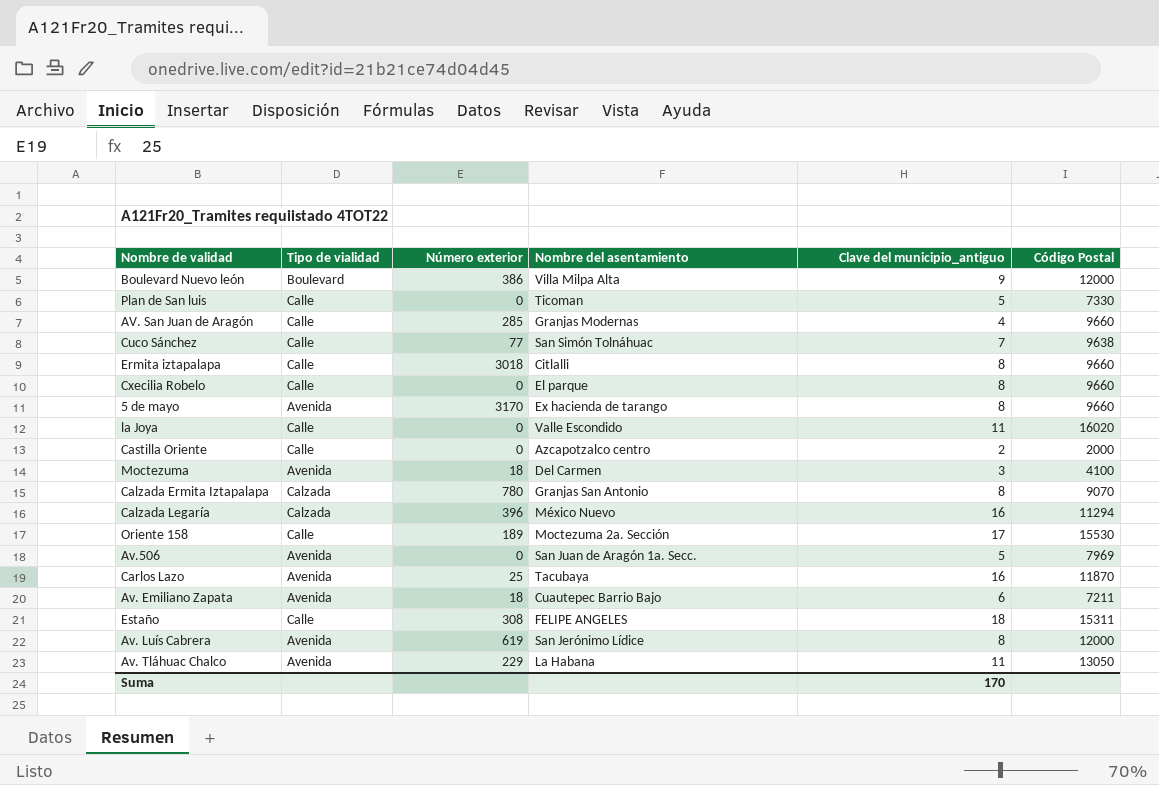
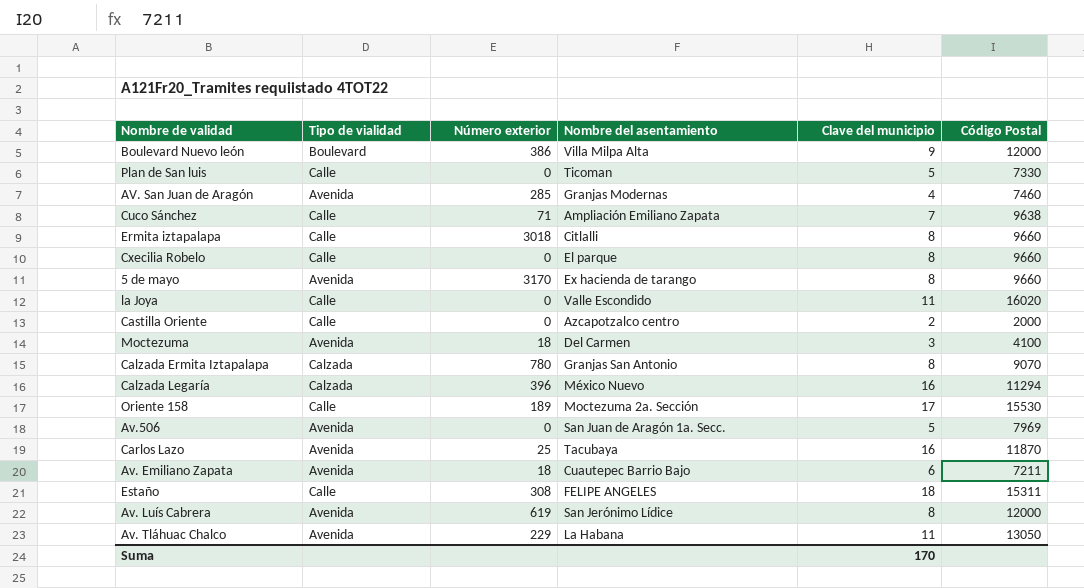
column name: Clave del municipio_antiguo -> Clave del municipio
AV. San Juan de Aragón | Tipo de vialidad: Calle -> Avenida
AV. San Juan de Aragón | Código Postal: 9660 -> 7460
Cuco Sánchez | Número exterior: 77 -> 71
Cuco Sánchez | Nombre del asentamiento: San Simón Tolnáhuac -> Ampliación Emiliano Zapata

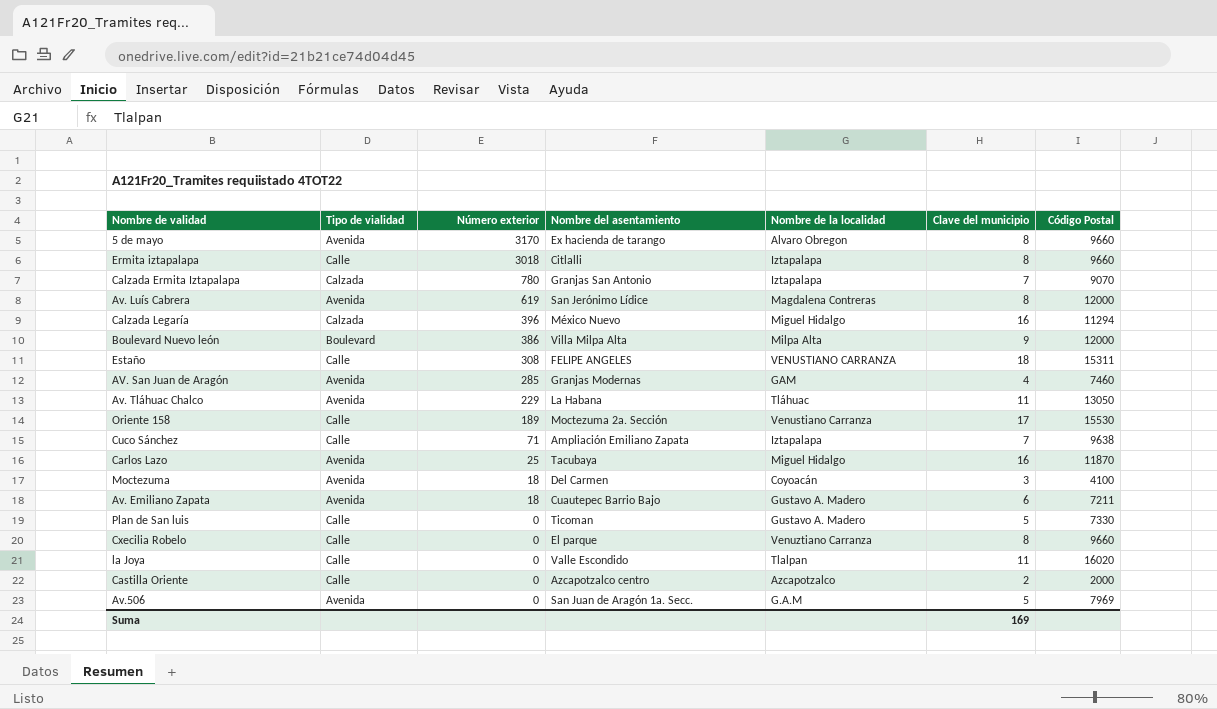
row order: none -> Número exterior descending
column Nombre de la localidad | position: none -> 5
Calzada Ermita Iztapalapa | Clave del municipio: 8 -> 7
Suma | Clave del municipio: 170 -> 169

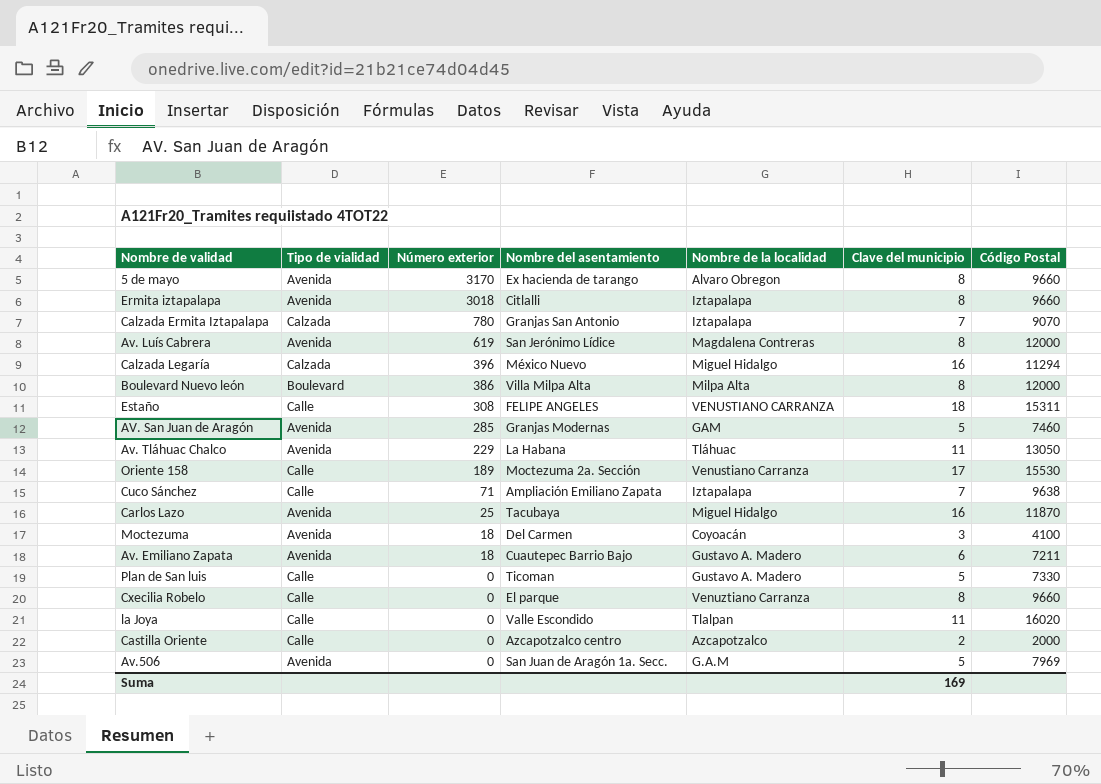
Ermita iztapalapa | Tipo de vialidad: Calle -> Avenida
Boulevard Nuevo león | Clave del municipio: 9 -> 8
AV. San Juan de Aragón | Clave del municipio: 4 -> 5

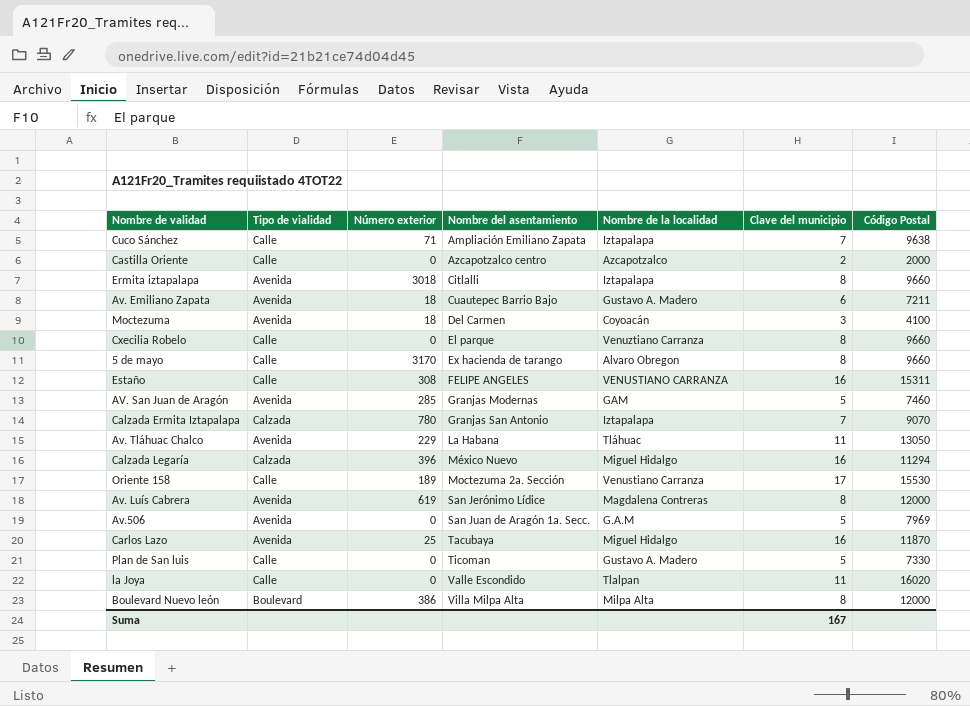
row order: Número exterior descending -> Nombre del asentamiento ascending
5 de mayo | Tipo de vialidad: Avenida -> Calle
Estaño | Clave del municipio: 18 -> 16
Suma | Clave del municipio: 169 -> 167

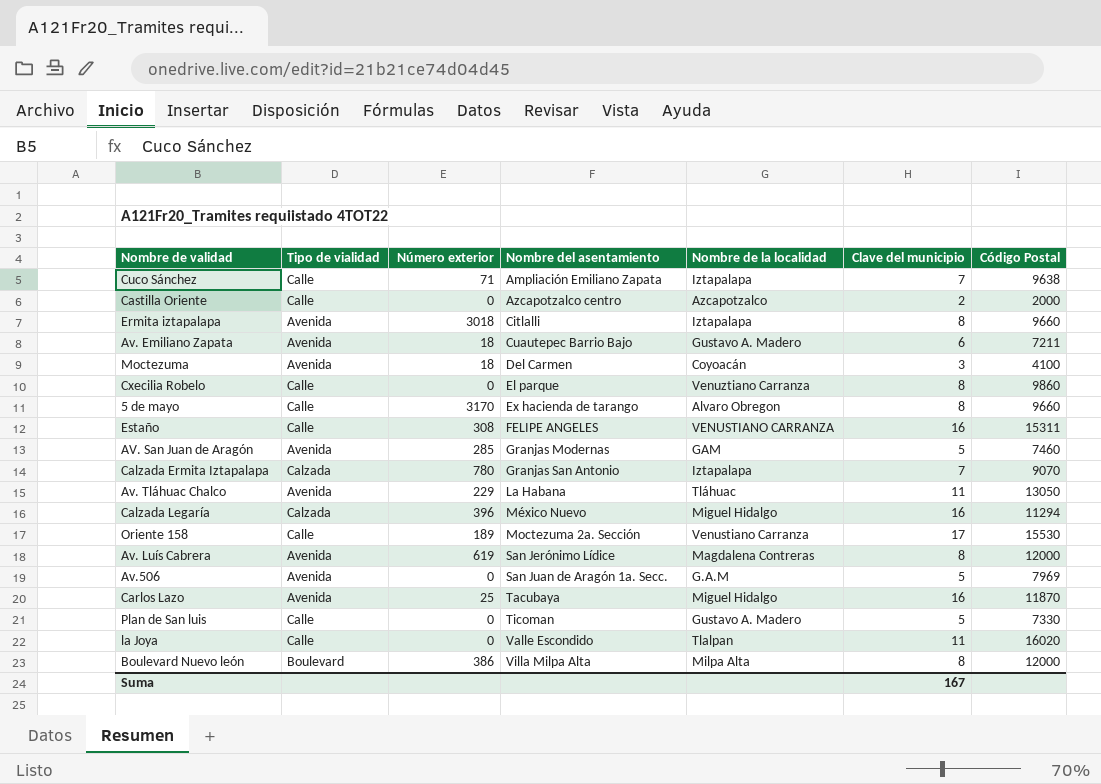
Cxecilia Robelo | Código Postal: 9660 -> 9860

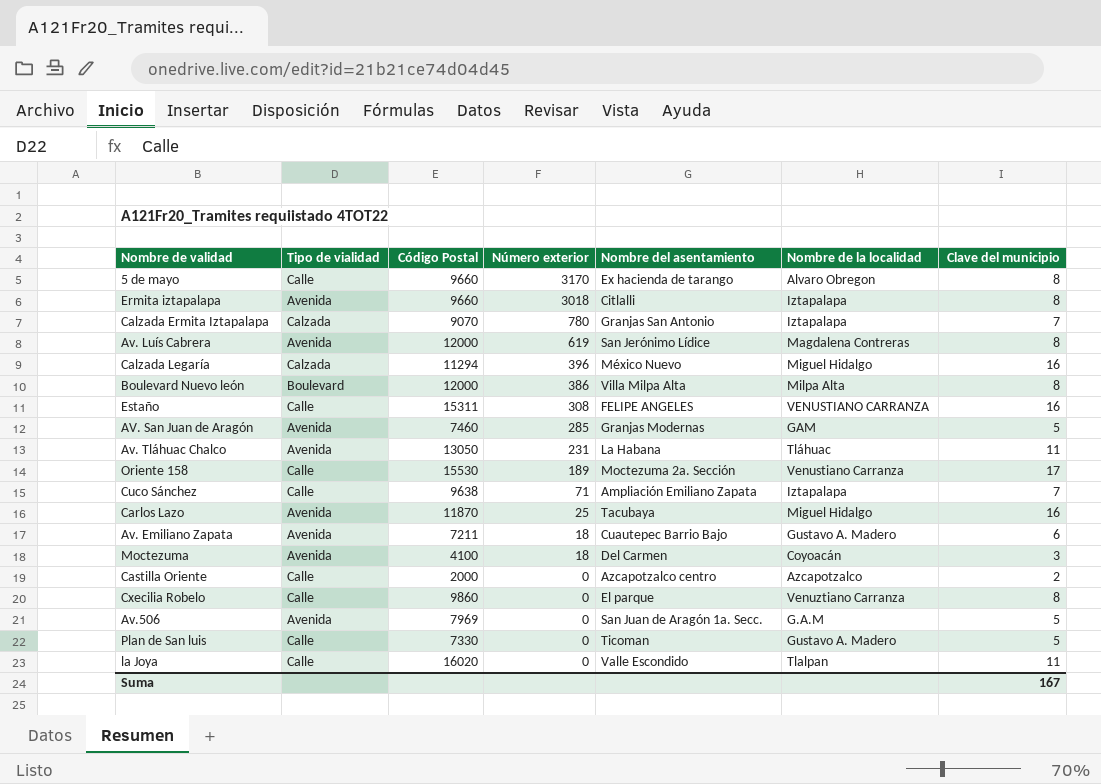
row order: Nombre del asentamiento ascending -> Número exterior descending
column Código Postal | position: 7 -> 3
Av. Tláhuac Chalco | Número exterior: 229 -> 231

